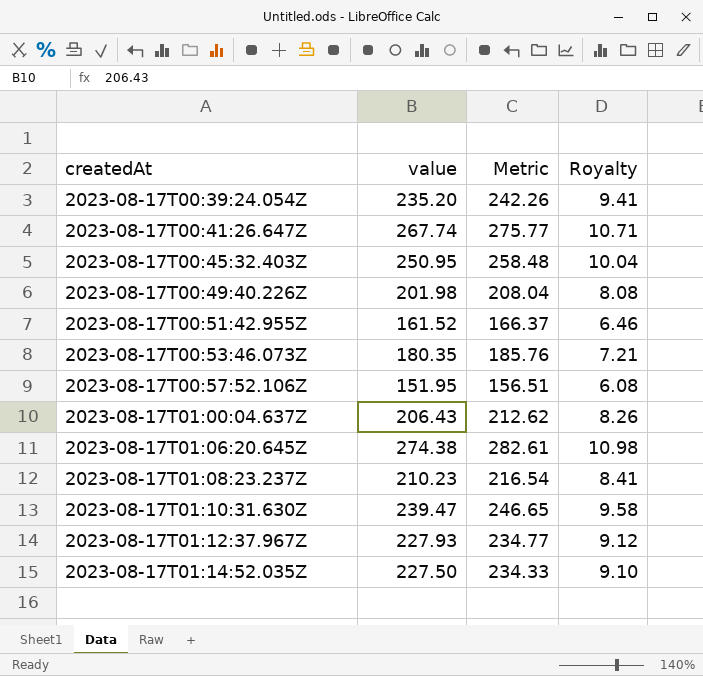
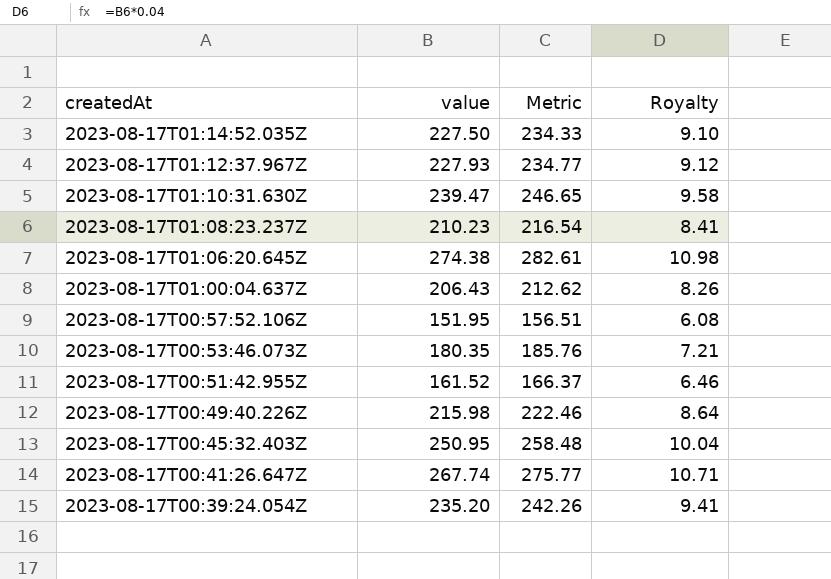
row order: createdAt ascending -> createdAt descending
2023-08-17T00:49:40.226Z | value: 201.98 -> 215.98
2023-08-17T00:49:40.226Z | Metric: 208.04 -> 222.46
2023-08-17T00:49:40.226Z | Royalty: 8.08 -> 8.64

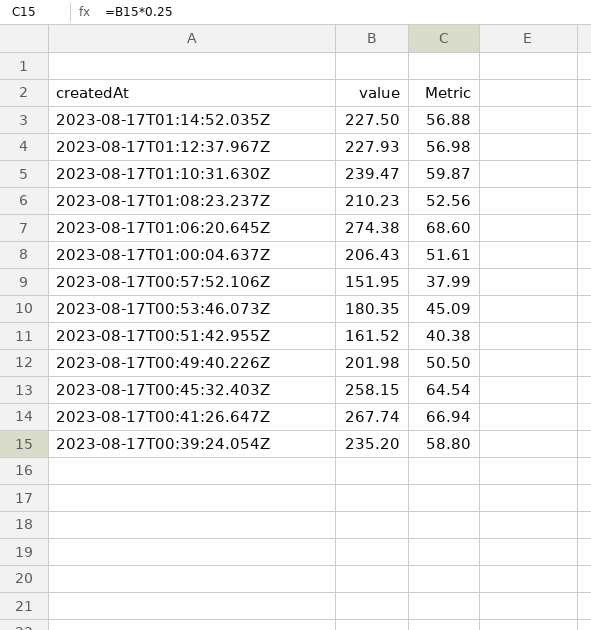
column Royalty | formula: [value] * 0.04 -> none
column Metric | formula: [value] * 1.03 -> [value] * 0.25
2023-08-17T00:49:40.226Z | value: 215.98 -> 201.98
2023-08-17T00:45:32.403Z | value: 250.95 -> 258.15

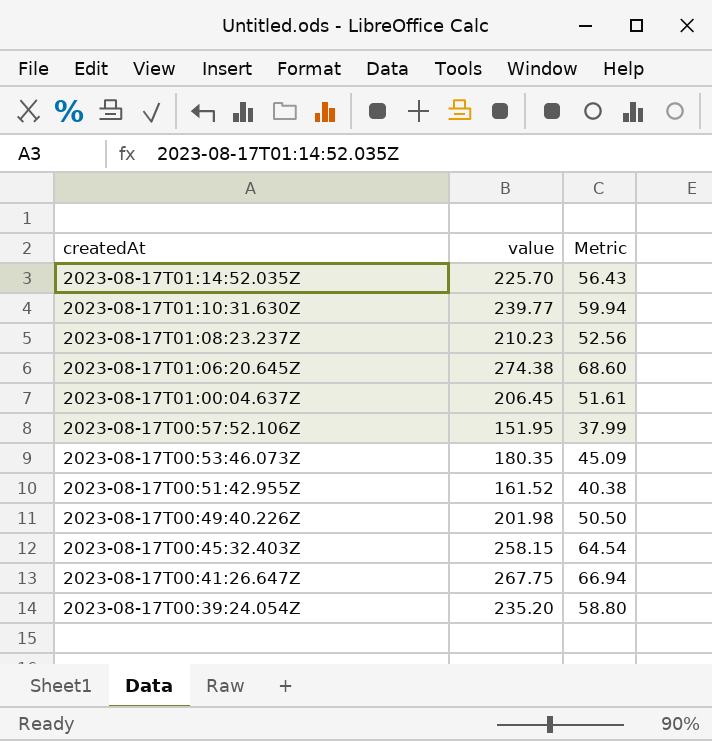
row 2023-08-17T01:12:37.967Z: 227.93 | 56.98 -> none
2023-08-17T01:14:52.035Z | value: 227.50 -> 225.70
2023-08-17T01:14:52.035Z | Metric: 56.88 -> 56.43
2023-08-17T01:10:31.630Z | value: 239.47 -> 239.77
2023-08-17T01:10:31.630Z | Metric: 59.87 -> 59.94
2023-08-17T01:00:04.637Z | value: 206.43 -> 206.45
2023-08-17T00:41:26.647Z | value: 267.74 -> 267.75

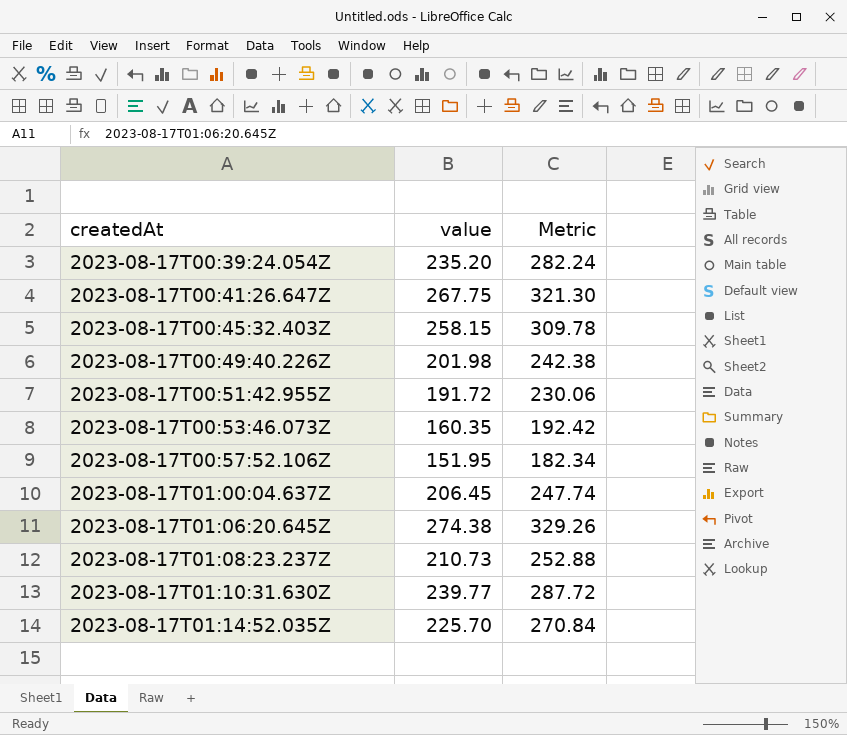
row order: createdAt descending -> createdAt ascending
column Metric | formula: [value] * 0.25 -> [value] * 1.2
2023-08-17T00:51:42.955Z | value: 161.52 -> 191.72
2023-08-17T00:53:46.073Z | value: 180.35 -> 160.35
2023-08-17T01:08:23.237Z | value: 210.23 -> 210.73

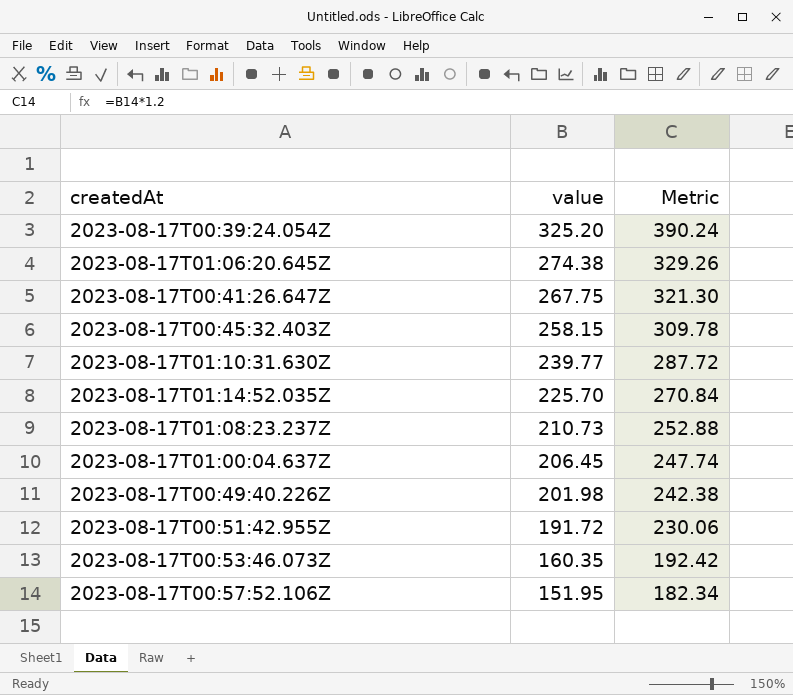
row order: createdAt ascending -> value descending
2023-08-17T00:39:24.054Z | value: 235.20 -> 325.20
2023-08-17T00:39:24.054Z | Metric: 282.24 -> 390.24

